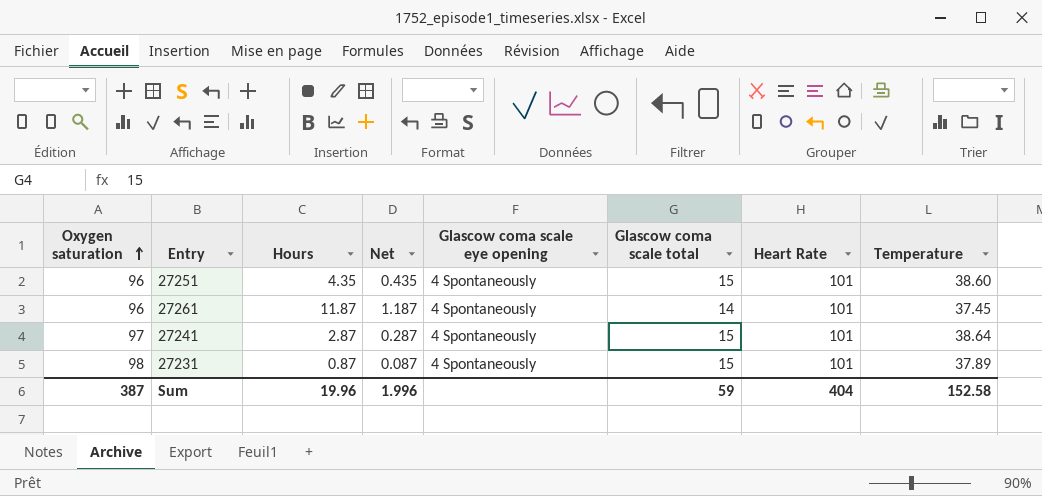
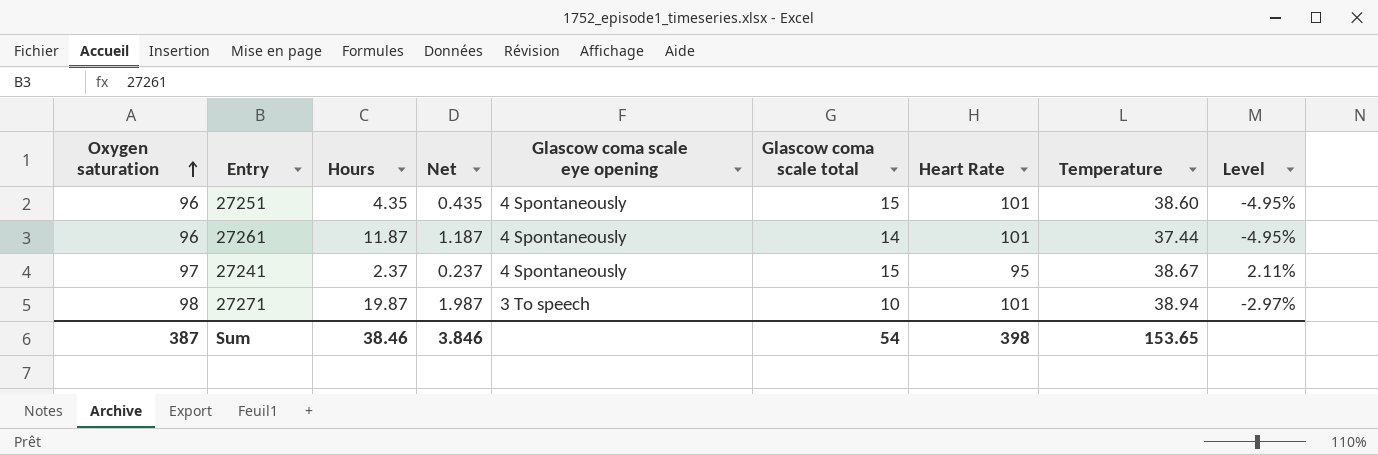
column Level | formula: none -> ([Oxygen saturation] - [Heart Rate]) / [Heart Rate]
row 27231: 98 | 0.87 | 0.087 | 4 Spontaneously | 15 | 101 | 37.89 -> none
27261 | Temperature: 37.45 -> 37.44
27241 | Hours: 2.87 -> 2.37
27241 | Net: 0.287 -> 0.237
27241 | Heart Rate: 101 -> 95
27241 | Temperature: 38.64 -> 38.67
row 27271: none -> 98 | 19.87 | 1.987 | 3 To speech | 10 | 101 | 38.94 | -2.97%
Sum | Hours: 19.96 -> 38.46
Sum | Net: 1.996 -> 3.846
Sum | Glascow coma scale total: 59 -> 54
Sum | Heart Rate: 404 -> 398
Sum | Temperature: 152.58 -> 153.65

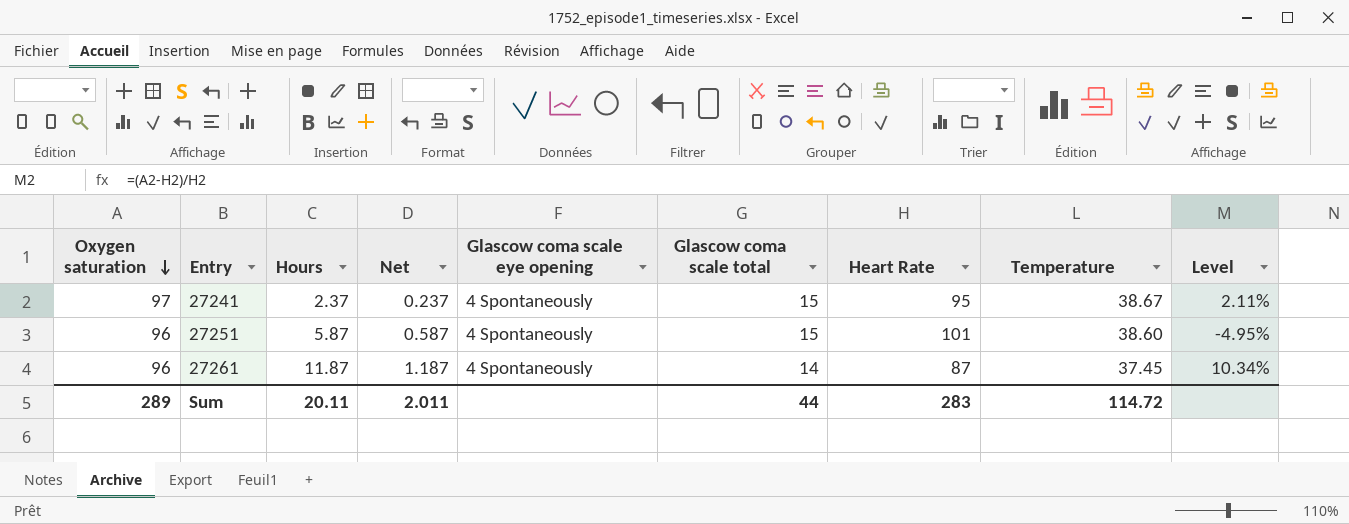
row order: Oxygen saturation ascending -> Oxygen saturation descending
row 27271: 98 | 19.87 | 1.987 | 3 To speech | 10 | 101 | 38.94 | -2.97% -> none
27251 | Hours: 4.35 -> 5.87
27251 | Net: 0.435 -> 0.587
27261 | Heart Rate: 101 -> 87
27261 | Temperature: 37.44 -> 37.45
27261 | Level: -4.95% -> 10.34%
Sum | Oxygen saturation: 387 -> 289
Sum | Hours: 38.46 -> 20.11
Sum | Net: 3.846 -> 2.011
Sum | Glascow coma scale total: 54 -> 44
Sum | Heart Rate: 398 -> 283
Sum | Temperature: 153.65 -> 114.72

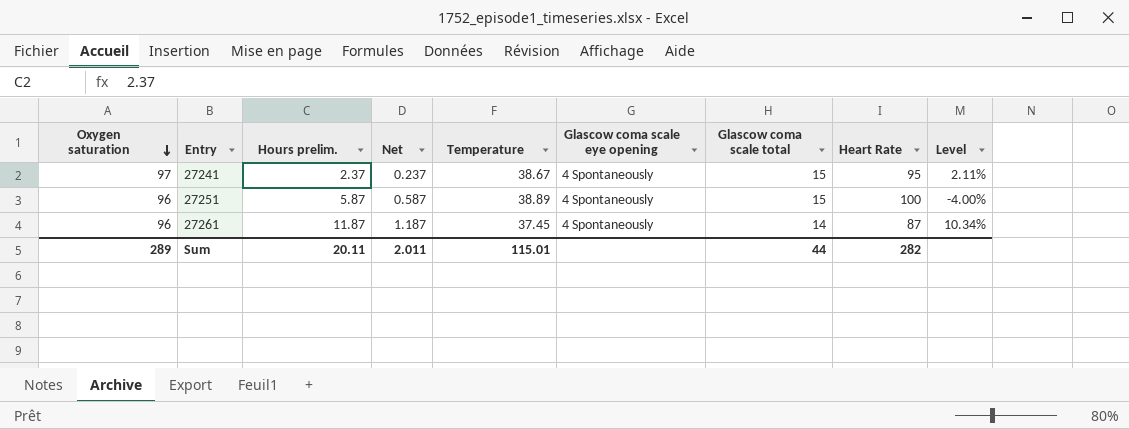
column name: Hours -> Hours prelim.
column Temperature | position: 8 -> 5
27251 | Temperature: 38.60 -> 38.89
27251 | Heart Rate: 101 -> 100
27251 | Level: -4.95% -> -4.00%
Sum | Temperature: 114.72 -> 115.01
Sum | Heart Rate: 283 -> 282

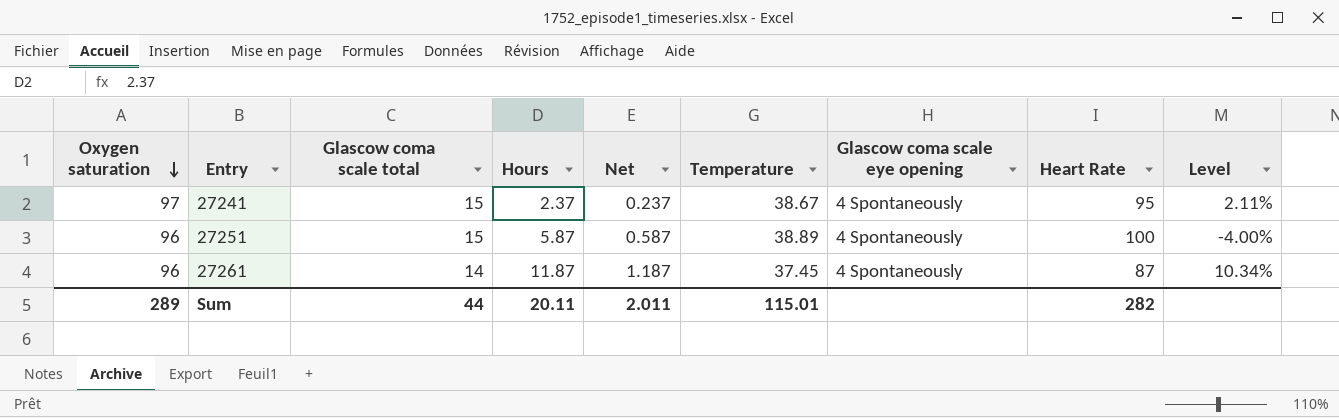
column Glascow coma scale total | position: 7 -> 3
column name: Hours prelim. -> Hours

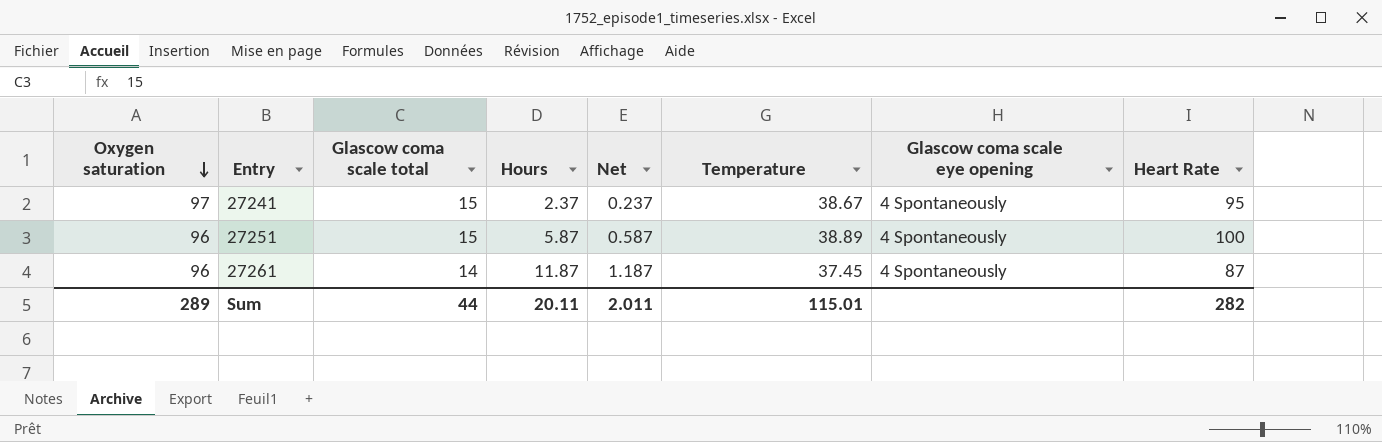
column Level | formula: ([Oxygen saturation] - [Heart Rate]) / [Heart Rate] -> none

